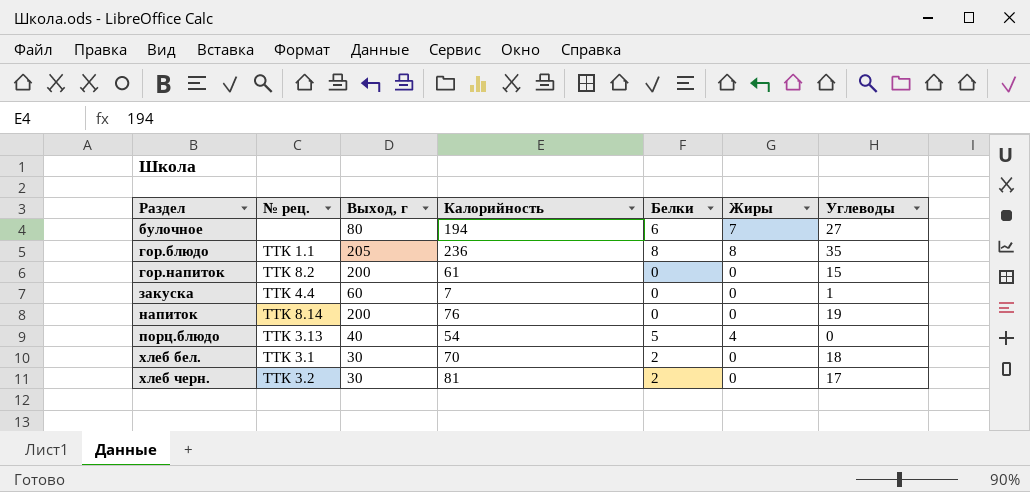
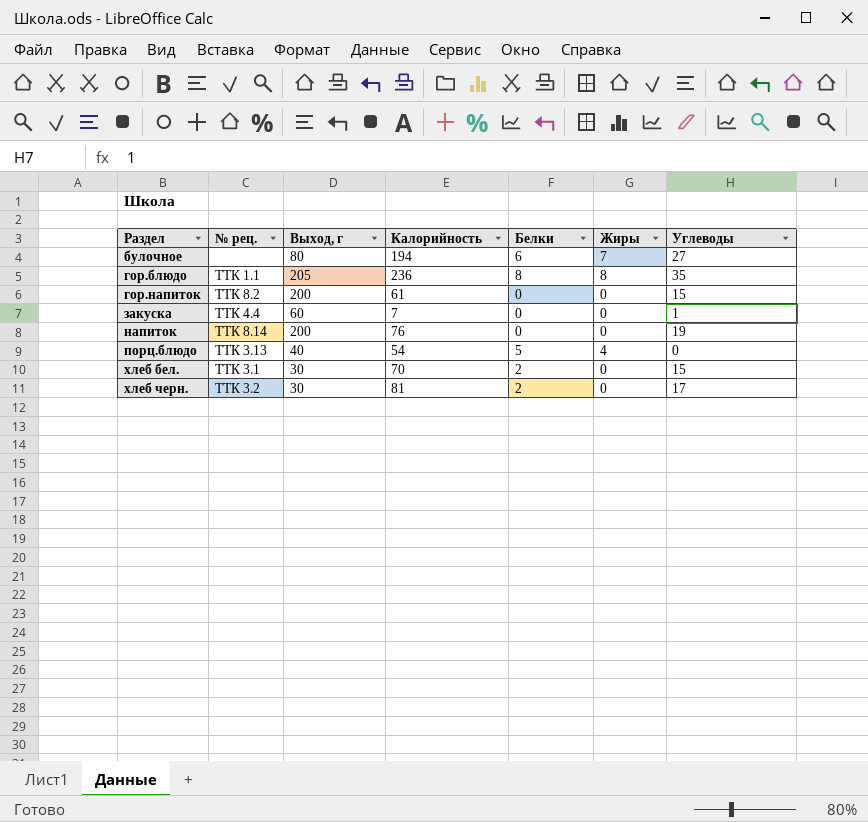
хлеб бел. | Углеводы: 18 -> 15

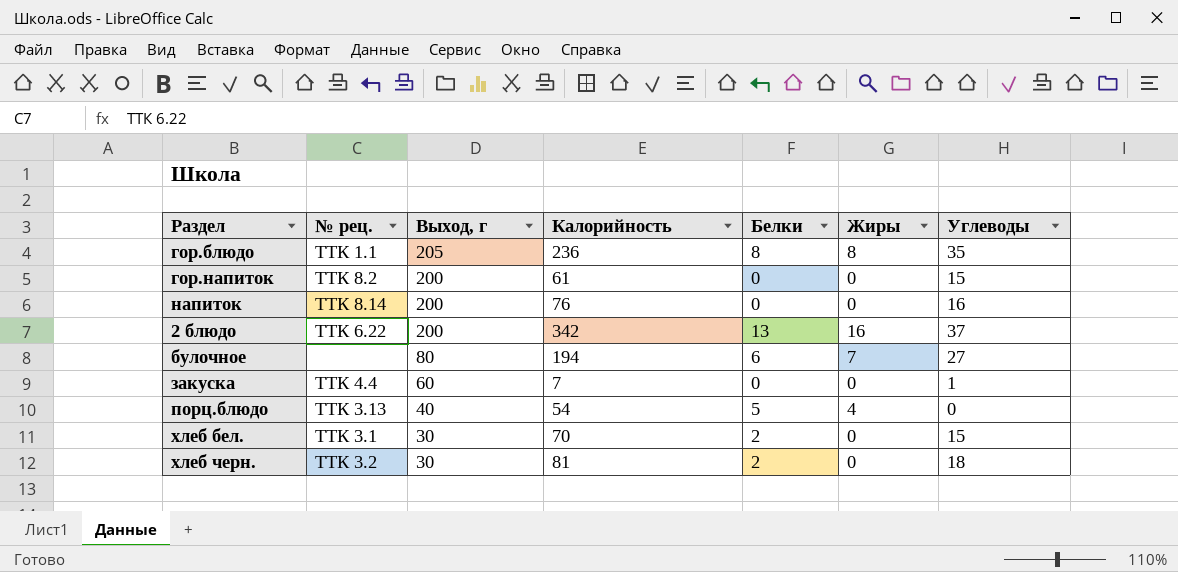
row order: Раздел ascending -> Выход, г descending
напиток | Углеводы: 19 -> 16
row 2 блюдо: none -> ТТК 6.22 | 200 | 342 | 13 | 16 | 37
хлеб черн. | Углеводы: 17 -> 18

